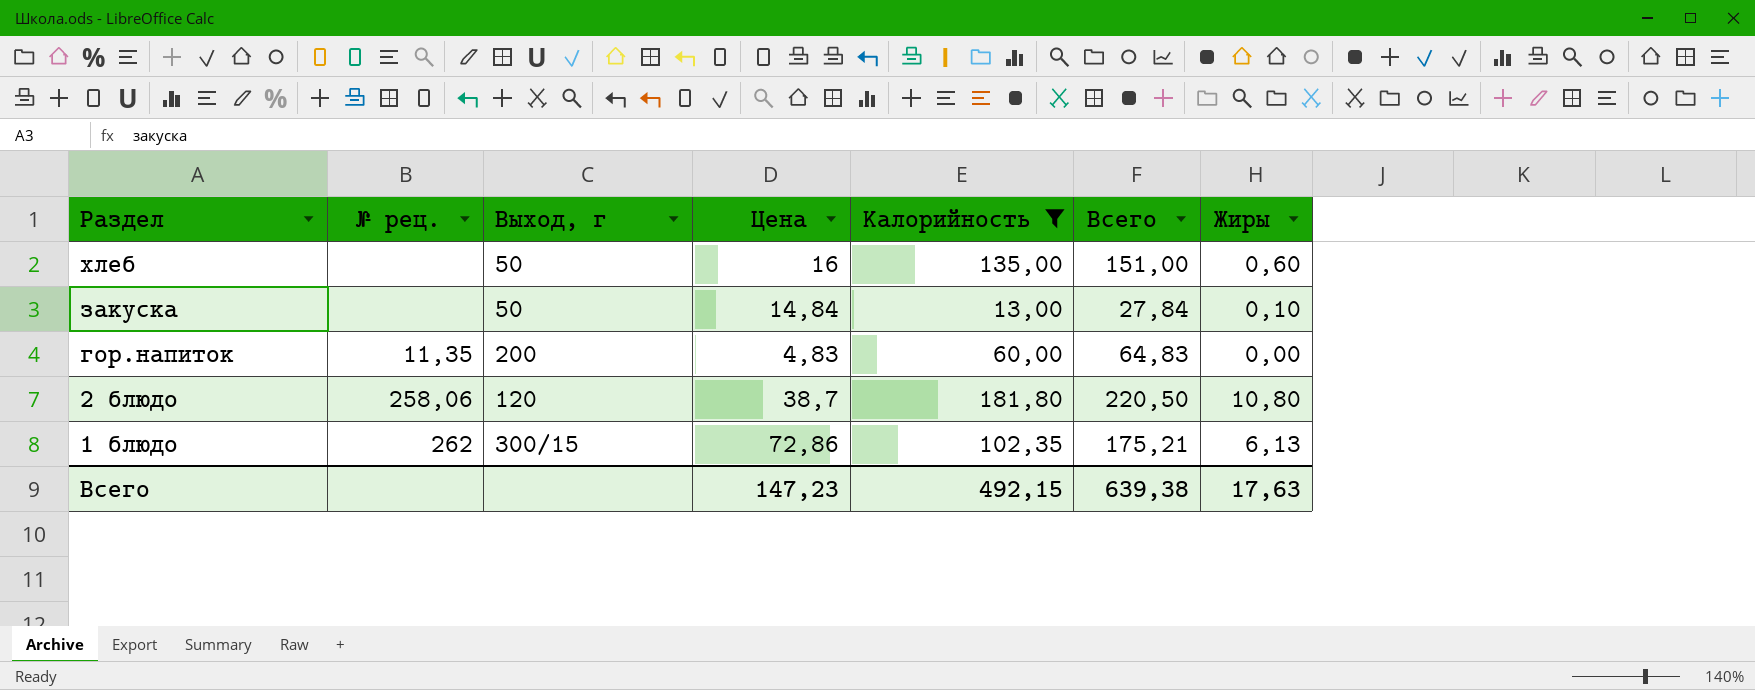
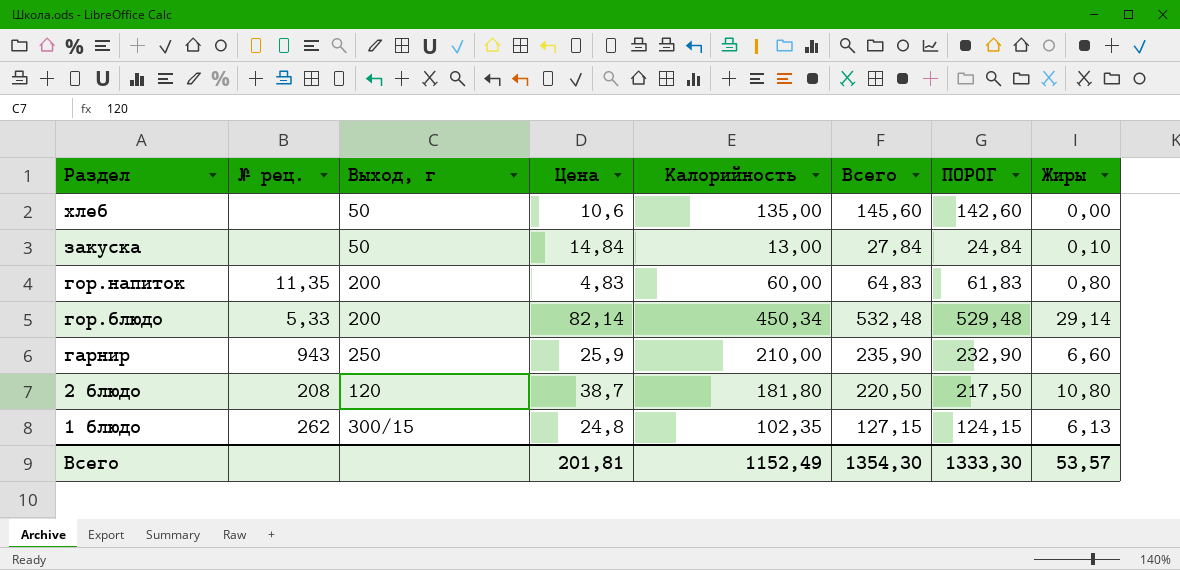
filter: Калорийность <= 181,80 -> none
column ПОРОГ | formula: none -> [Всего] - 3
хлеб | Цена: 16 -> 10,6
хлеб | Всего: 151,00 -> 145,60
хлеб | Жиры: 0,60 -> 0,00
гор.напиток | Жиры: 0,00 -> 0,80
2 блюдо | № рец.: 258,06 -> 208
1 блюдо | Цена: 72,86 -> 24,8
1 блюдо | Всего: 175,21 -> 127,15
Всего | Цена: 147,23 -> 201,81
Всего | Калорийность: 492,15 -> 1152,49
Всего | Всего: 639,38 -> 1354,30
Всего | Жиры: 17,63 -> 53,57

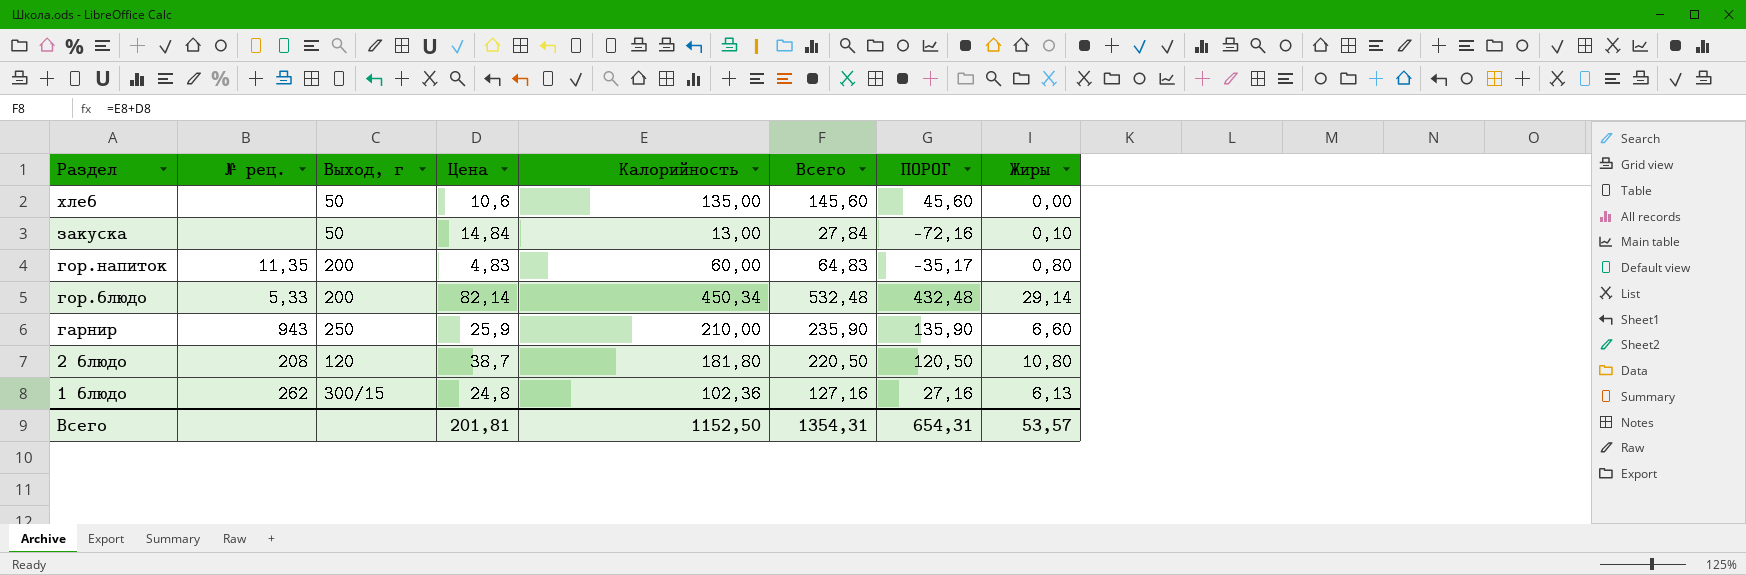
column ПОРОГ | formula: [Всего] - 3 -> [Всего] - 100
1 блюдо | Калорийность: 102,35 -> 102,36
1 блюдо | Всего: 127,15 -> 127,16
Всего | Калорийность: 1152,49 -> 1152,50
Всего | Всего: 1354,30 -> 1354,31
Всего | ПОРОГ: 1333,30 -> 654,31

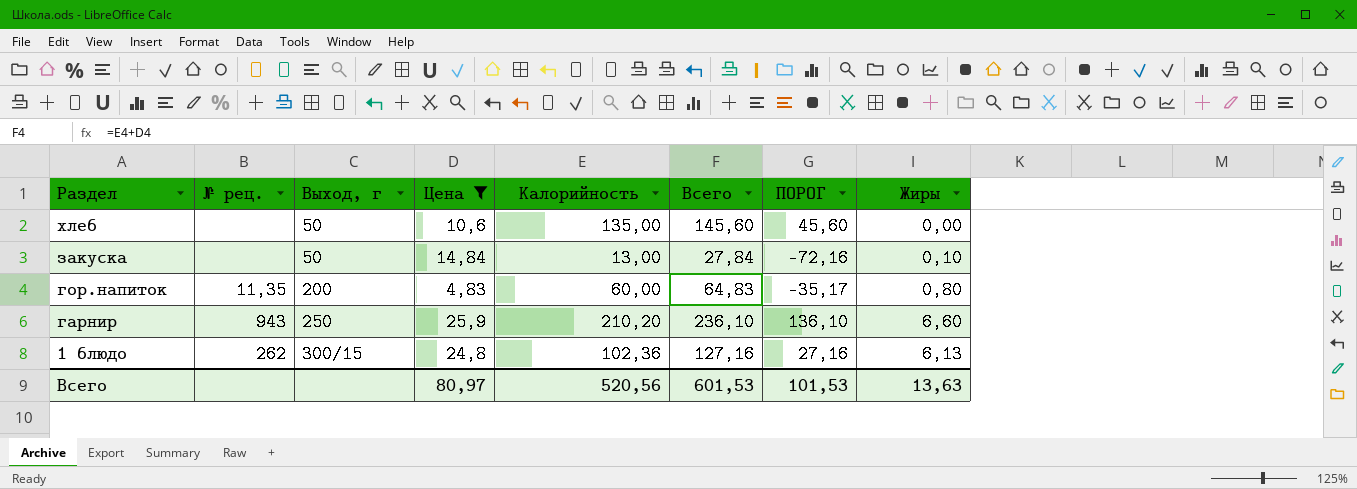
filter: none -> Цена <= 25,9
гарнир | Калорийность: 210,00 -> 210,20
гарнир | Всего: 235,90 -> 236,10
гарнир | ПОРОГ: 135,90 -> 136,10
Всего | Цена: 201,81 -> 80,97
Всего | Калорийность: 1152,50 -> 520,56
Всего | Всего: 1354,31 -> 601,53
Всего | ПОРОГ: 654,31 -> 101,53
Всего | Жиры: 53,57 -> 13,63

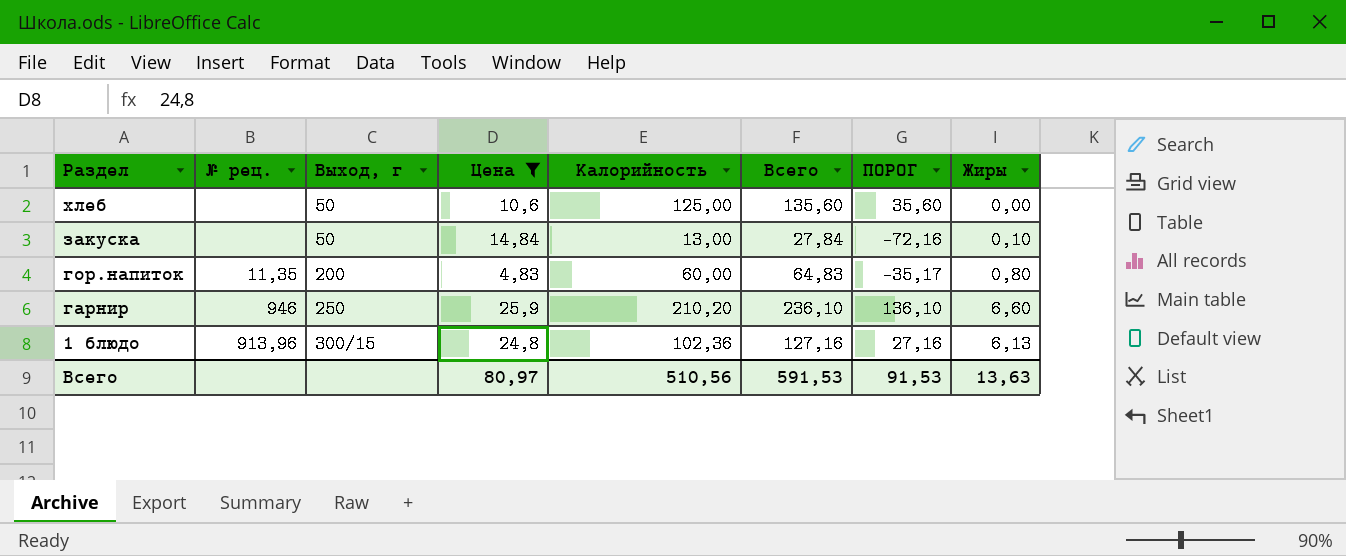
хлеб | Калорийность: 135,00 -> 125,00
хлеб | Всего: 145,60 -> 135,60
хлеб | ПОРОГ: 45,60 -> 35,60
гарнир | № рец.: 943 -> 946
1 блюдо | № рец.: 262 -> 913,96
Всего | Калорийность: 520,56 -> 510,56
Всего | Всего: 601,53 -> 591,53
Всего | ПОРОГ: 101,53 -> 91,53

